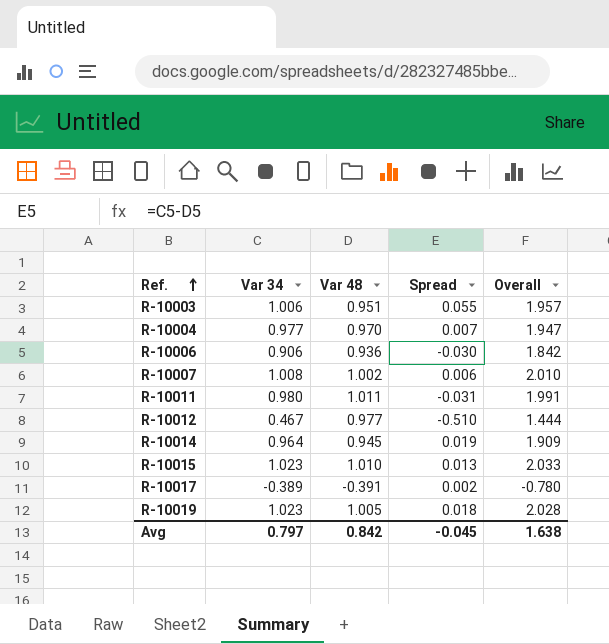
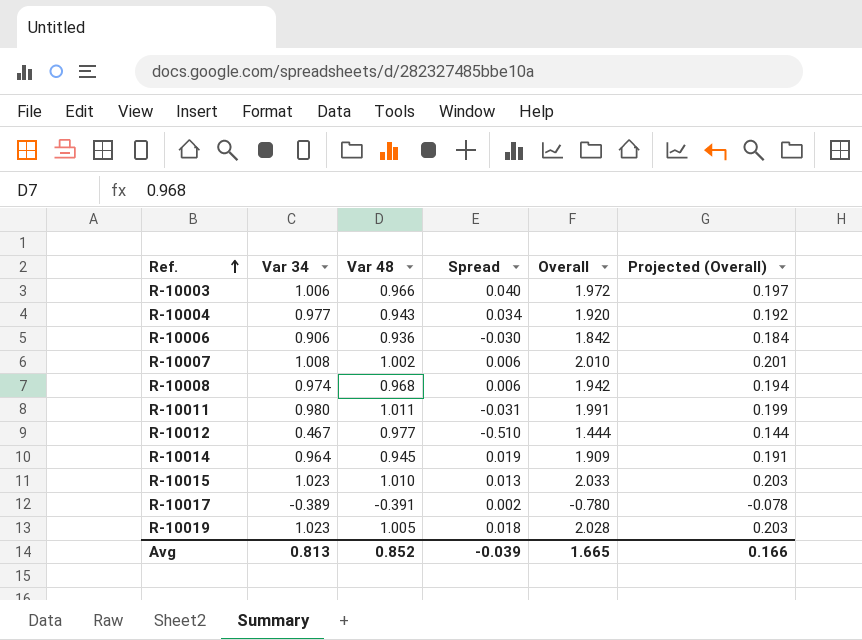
column Projected (Overall) | formula: none -> [Overall] * 0.1
R-10003 | Var 48: 0.951 -> 0.966
R-10003 | Spread: 0.055 -> 0.040
R-10003 | Overall: 1.957 -> 1.972
R-10004 | Var 48: 0.970 -> 0.943
R-10004 | Spread: 0.007 -> 0.034
R-10004 | Overall: 1.947 -> 1.920
row R-10008: none -> 0.974 | 0.968 | 0.006 | 1.942 | 0.194
Avg | Var 34: 0.797 -> 0.813
Avg | Var 48: 0.842 -> 0.852
Avg | Spread: -0.045 -> -0.039
Avg | Overall: 1.638 -> 1.665

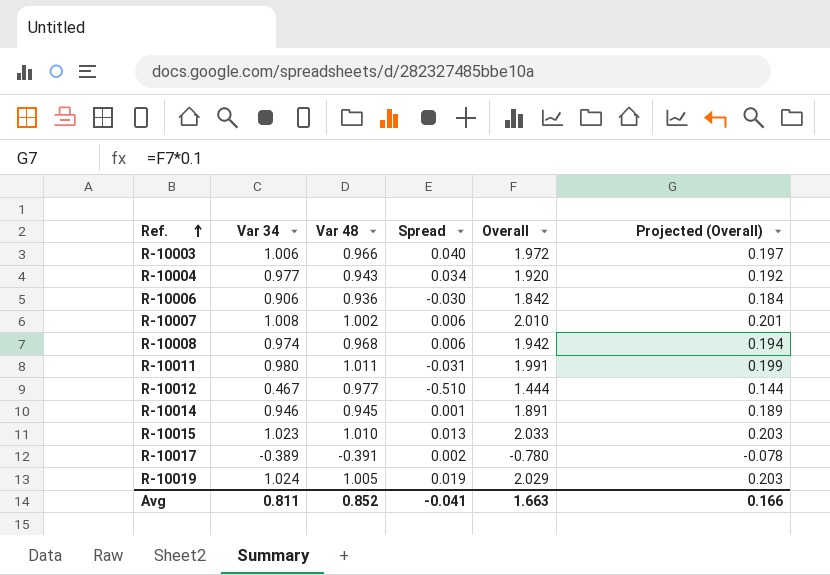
R-10014 | Var 34: 0.964 -> 0.946
R-10014 | Spread: 0.019 -> 0.001
R-10014 | Overall: 1.909 -> 1.891
R-10014 | Projected (Overall): 0.191 -> 0.189
R-10019 | Var 34: 1.023 -> 1.024
R-10019 | Spread: 0.018 -> 0.019
R-10019 | Overall: 2.028 -> 2.029
Avg | Var 34: 0.813 -> 0.811
Avg | Spread: -0.039 -> -0.041
Avg | Overall: 1.665 -> 1.663

